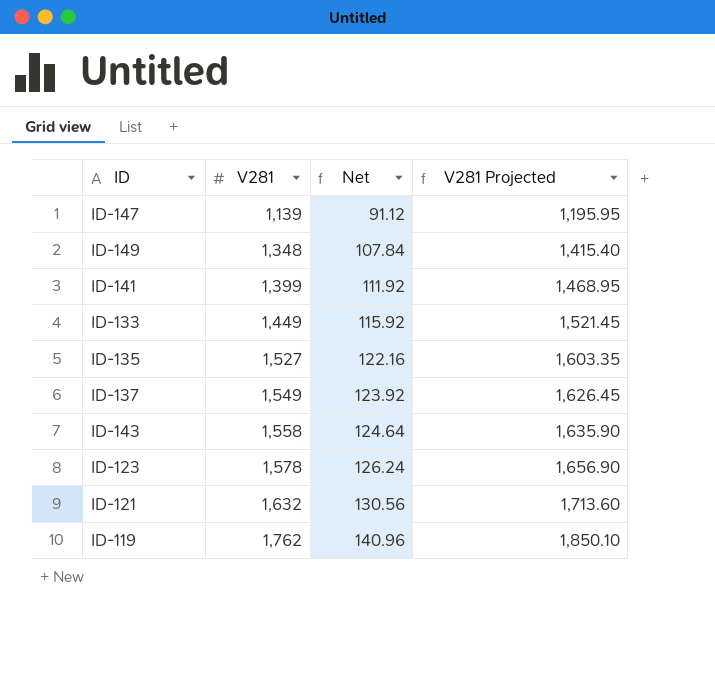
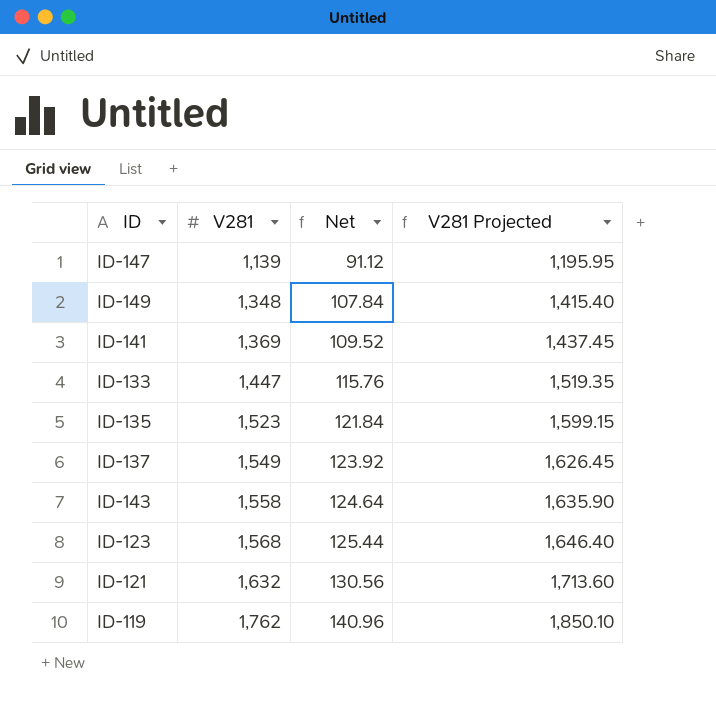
ID-141 | V281: 1,399 -> 1,369
ID-141 | Net: 111.92 -> 109.52
ID-141 | V281 Projected: 1,468.95 -> 1,437.45
ID-133 | V281: 1,449 -> 1,447
ID-133 | Net: 115.92 -> 115.76
ID-133 | V281 Projected: 1,521.45 -> 1,519.35
ID-135 | V281: 1,527 -> 1,523
ID-135 | Net: 122.16 -> 121.84
ID-135 | V281 Projected: 1,603.35 -> 1,599.15
ID-123 | V281: 1,578 -> 1,568
ID-123 | Net: 126.24 -> 125.44
ID-123 | V281 Projected: 1,656.90 -> 1,646.40

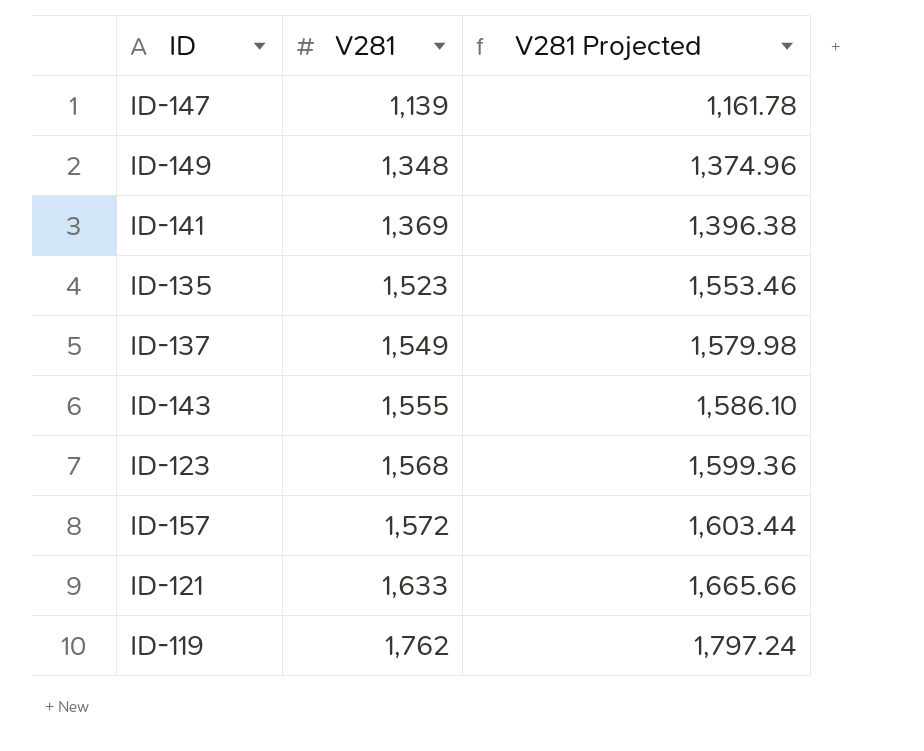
column Net | formula: [V281] * 0.08 -> none
column V281 Projected | formula: [V281] * 1.05 -> [V281] * 1.02
row ID-133: 1,447 | 115.76 | 1,519.35 -> none
ID-143 | V281: 1,558 -> 1,555
row ID-157: none -> 1,572 | 1,603.44
ID-121 | V281: 1,632 -> 1,633

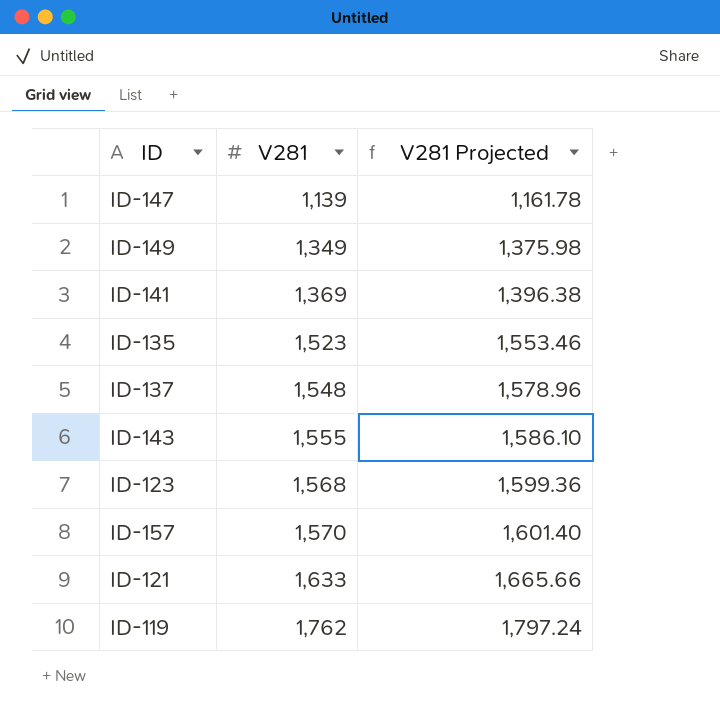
ID-149 | V281: 1,348 -> 1,349
ID-149 | V281 Projected: 1,374.96 -> 1,375.98
ID-137 | V281: 1,549 -> 1,548
ID-137 | V281 Projected: 1,579.98 -> 1,578.96
ID-157 | V281: 1,572 -> 1,570
ID-157 | V281 Projected: 1,603.44 -> 1,601.40

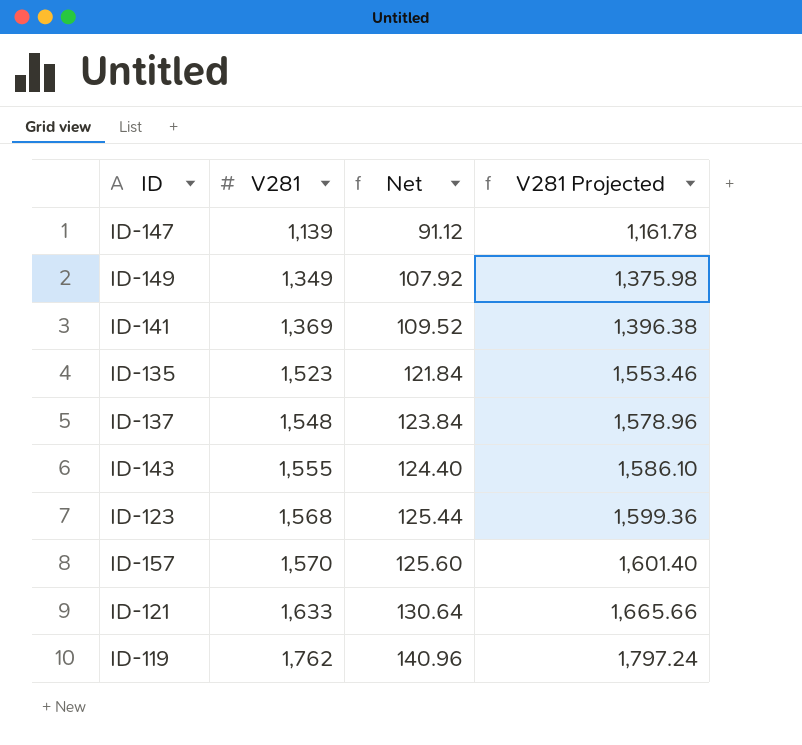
column Net | formula: none -> [V281] * 0.08

